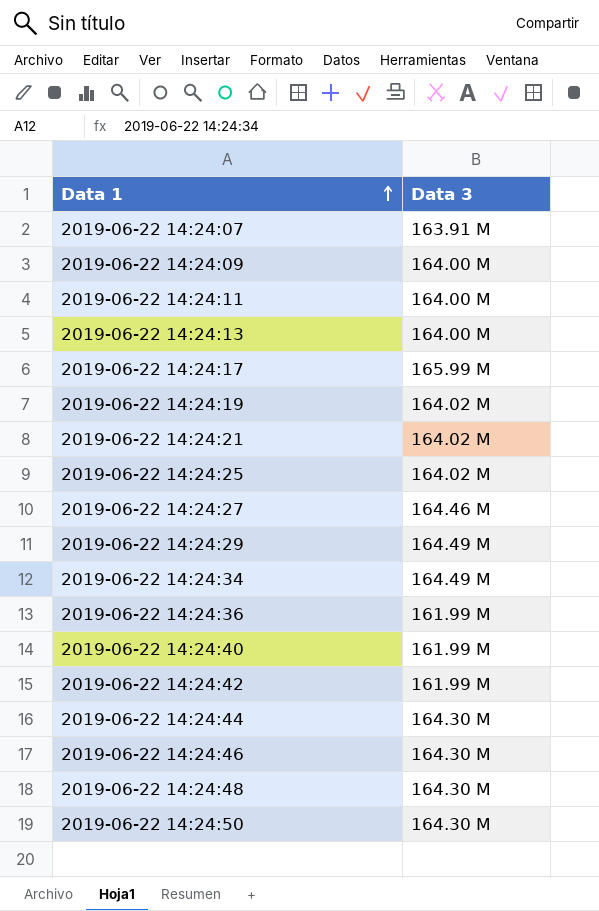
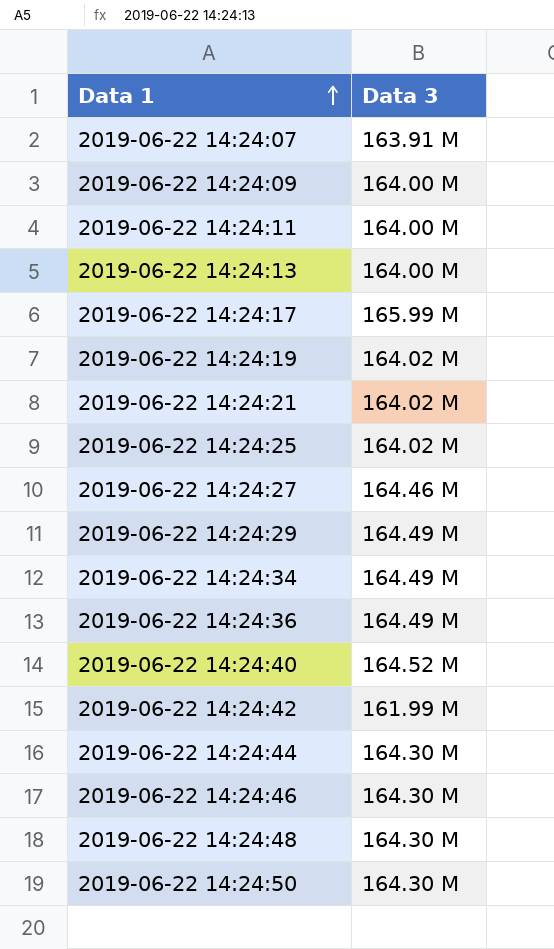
2019-06-22 14:24:36 | Data 3: 161.99 M -> 164.49 M
2019-06-22 14:24:40 | Data 3: 161.99 M -> 164.52 M

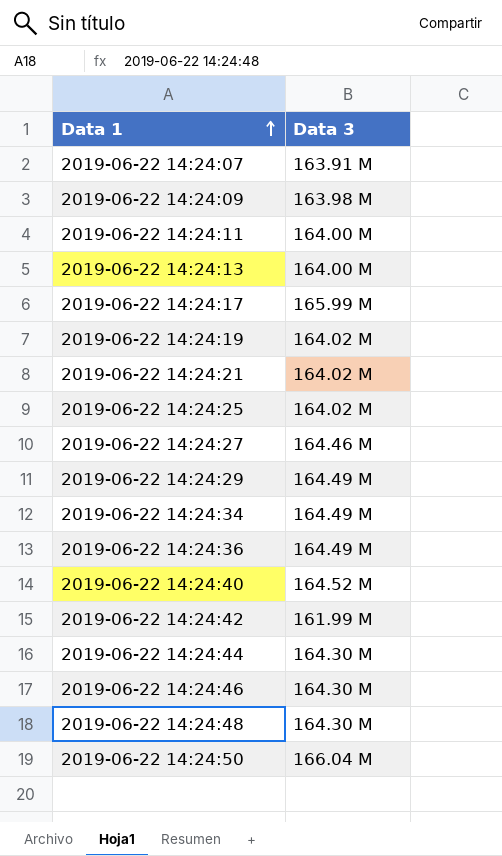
2019-06-22 14:24:09 | Data 3: 164.00 M -> 163.98 M
2019-06-22 14:24:50 | Data 3: 164.30 M -> 166.04 M

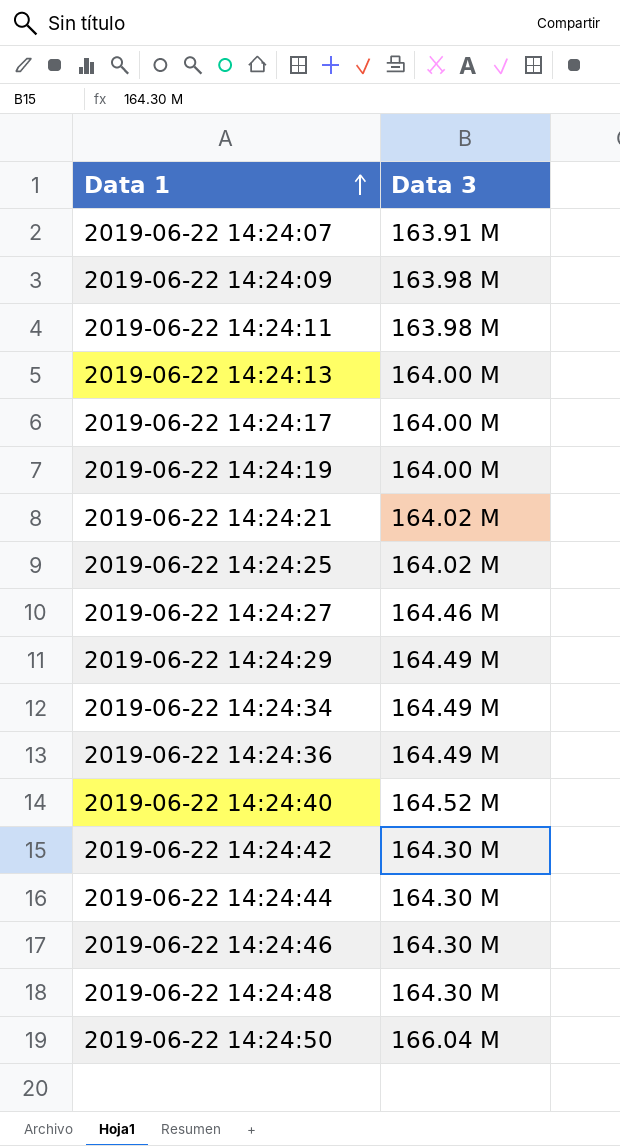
2019-06-22 14:24:11 | Data 3: 164.00 M -> 163.98 M
2019-06-22 14:24:17 | Data 3: 165.99 M -> 164.00 M
2019-06-22 14:24:19 | Data 3: 164.02 M -> 164.00 M
2019-06-22 14:24:42 | Data 3: 161.99 M -> 164.30 M

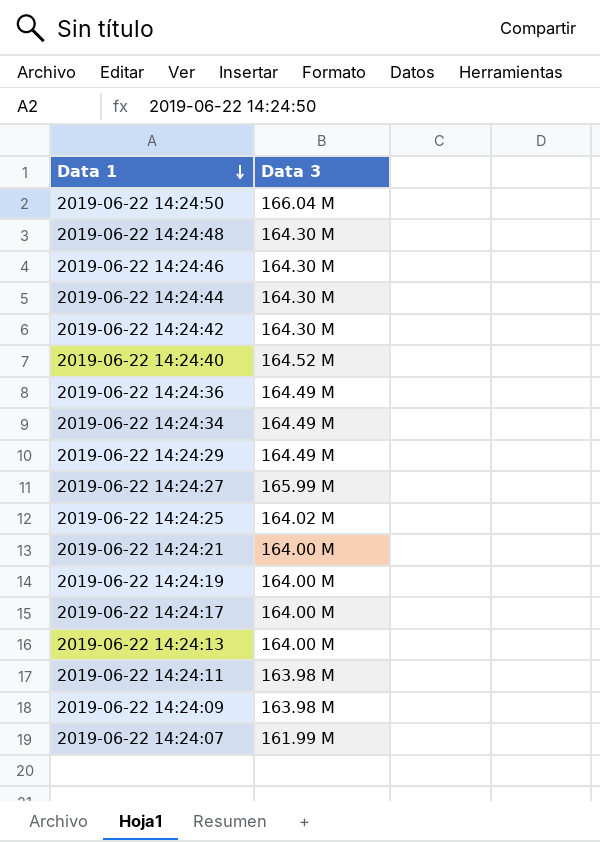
row order: Data 1 ascending -> Data 1 descending
2019-06-22 14:24:27 | Data 3: 164.46 M -> 165.99 M
2019-06-22 14:24:21 | Data 3: 164.02 M -> 164.00 M
2019-06-22 14:24:07 | Data 3: 163.91 M -> 161.99 M

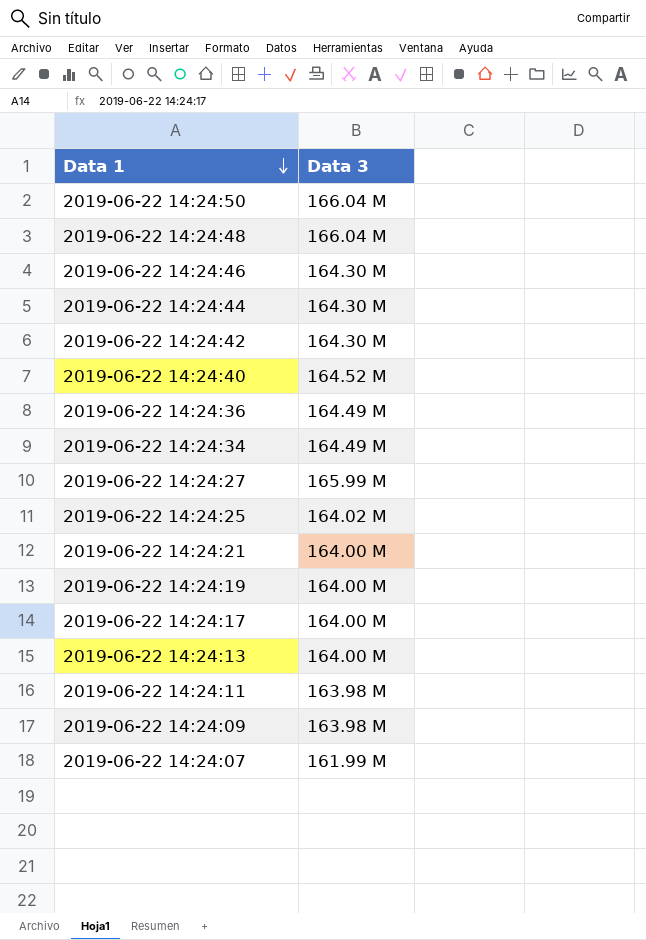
row 2019-06-22 14:24:29: 164.49 M -> none
2019-06-22 14:24:48 | Data 3: 164.30 M -> 166.04 M

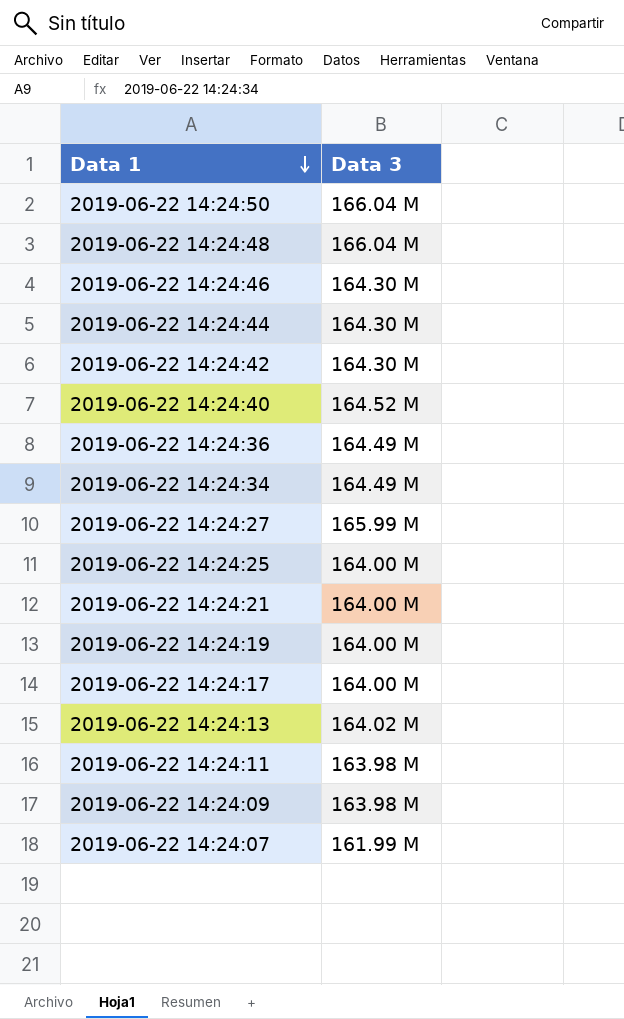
2019-06-22 14:24:25 | Data 3: 164.02 M -> 164.00 M
2019-06-22 14:24:13 | Data 3: 164.00 M -> 164.02 M

